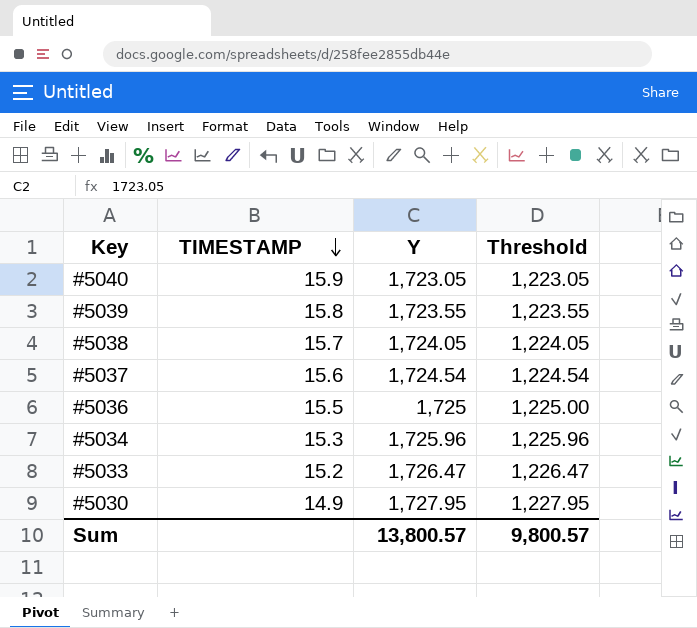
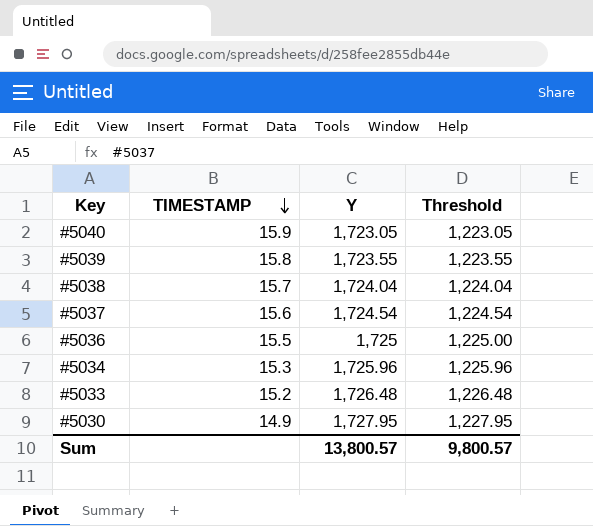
#5038 | Y: 1,724.05 -> 1,724.04
#5038 | Threshold: 1,224.05 -> 1,224.04
#5033 | Y: 1,726.47 -> 1,726.48
#5033 | Threshold: 1,226.47 -> 1,226.48

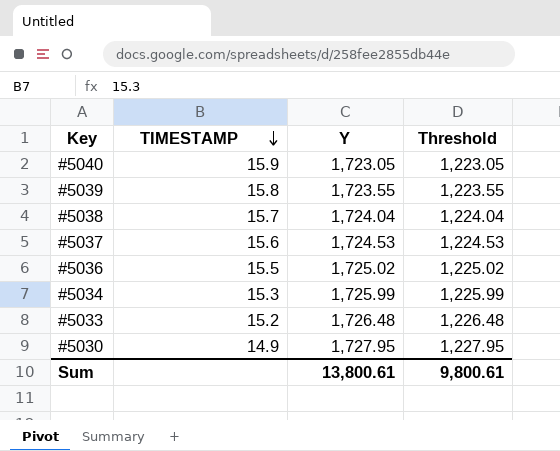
#5037 | Y: 1,724.54 -> 1,724.53
#5037 | Threshold: 1,224.54 -> 1,224.53
#5036 | Y: 1,725 -> 1,725.02
#5036 | Threshold: 1,225.00 -> 1,225.02
#5034 | Y: 1,725.96 -> 1,725.99
#5034 | Threshold: 1,225.96 -> 1,225.99
Sum | Y: 13,800.57 -> 13,800.61
Sum | Threshold: 9,800.57 -> 9,800.61

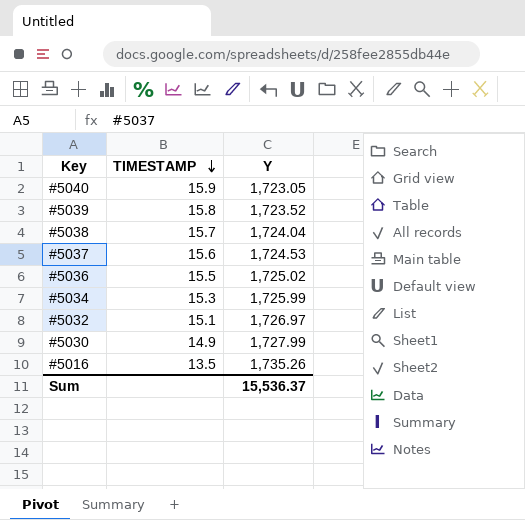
column Threshold | formula: [Y] - 500 -> none
row #5033: 15.2 | 1,726.48 | 1,226.48 -> none
#5039 | Y: 1,723.55 -> 1,723.52
row #5032: none -> 15.1 | 1,726.97
#5030 | Y: 1,727.95 -> 1,727.99
row #5016: none -> 13.5 | 1,735.26
Sum | Y: 13,800.61 -> 15,536.37

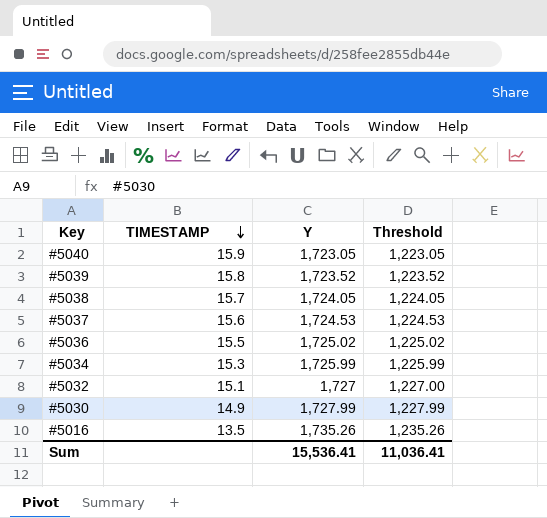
column Threshold | formula: none -> [Y] - 500
#5038 | Y: 1,724.04 -> 1,724.05
#5032 | Y: 1,726.97 -> 1,727
Sum | Y: 15,536.37 -> 15,536.41

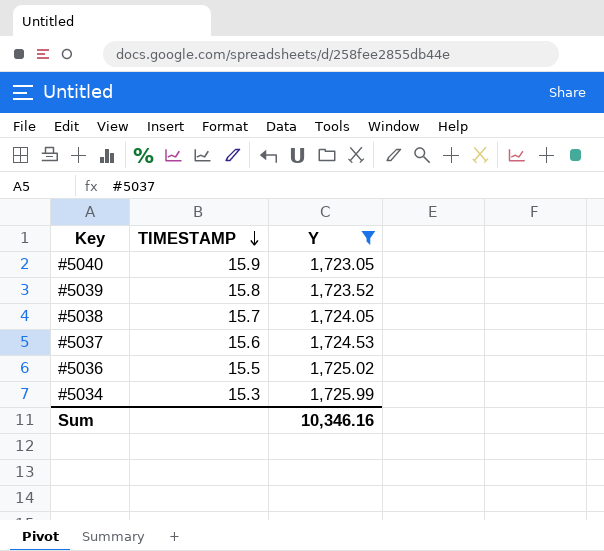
filter: none -> Y <= 1,725.99
column Threshold | formula: [Y] - 500 -> none
Sum | Y: 15,536.41 -> 10,346.16

